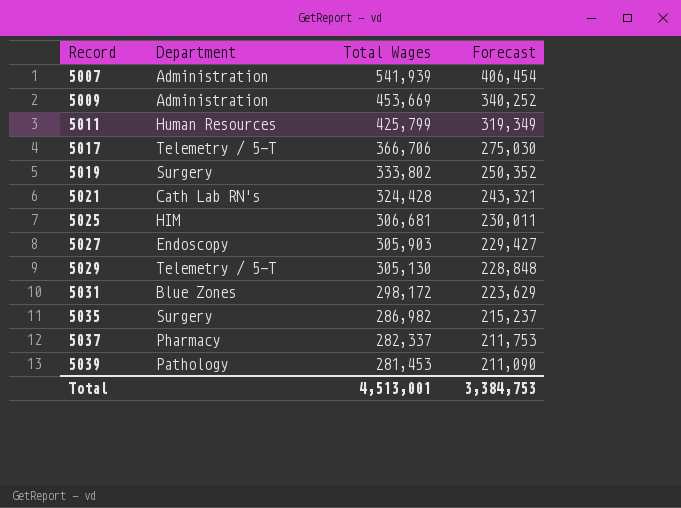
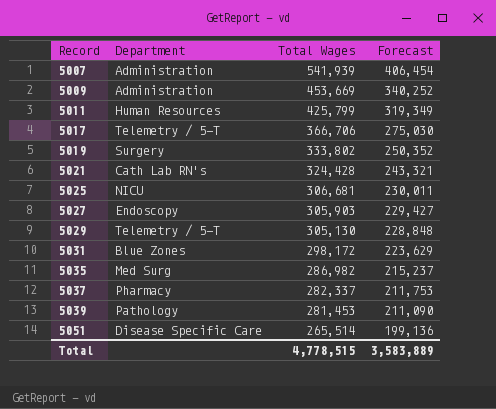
5025 | Department: HIM -> NICU
5035 | Department: Surgery -> Med Surg
row 5051: none -> Disease Specific Care | 265,514 | 199,136
Total | Total Wages: 4,513,001 -> 4,778,515
Total | Forecast: 3,384,753 -> 3,583,889

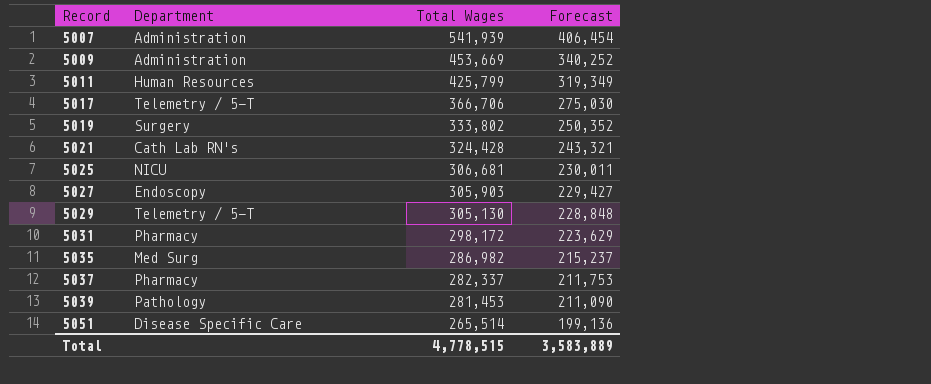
5031 | Department: Blue Zones -> Pharmacy

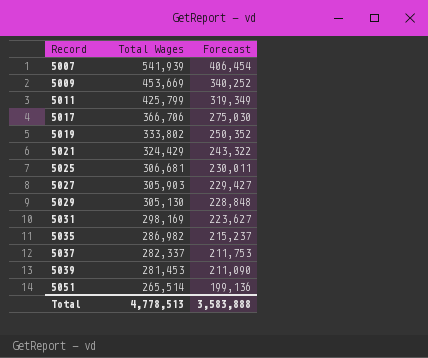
column Department | position: 2 -> none
5021 | Total Wages: 324,428 -> 324,429
5021 | Forecast: 243,321 -> 243,322
5031 | Total Wages: 298,172 -> 298,169
5031 | Forecast: 223,629 -> 223,627
Total | Total Wages: 4,778,515 -> 4,778,513
Total | Forecast: 3,583,889 -> 3,583,888

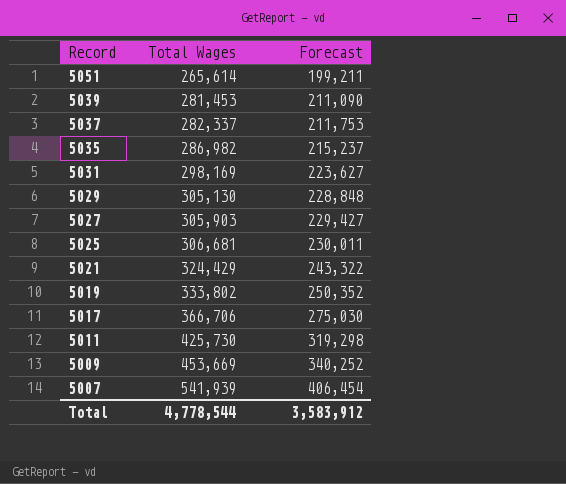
row order: Record ascending -> Record descending
5051 | Total Wages: 265,514 -> 265,614
5051 | Forecast: 199,136 -> 199,211
5011 | Total Wages: 425,799 -> 425,730
5011 | Forecast: 319,349 -> 319,298
Total | Total Wages: 4,778,513 -> 4,778,544
Total | Forecast: 3,583,888 -> 3,583,912

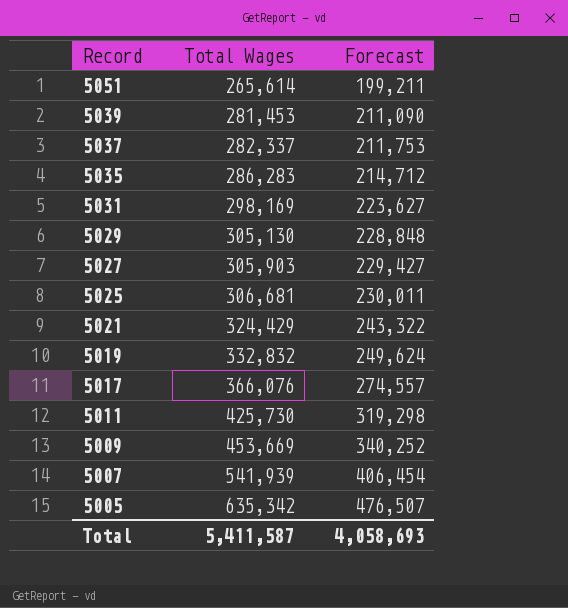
5035 | Total Wages: 286,982 -> 286,283
5035 | Forecast: 215,237 -> 214,712
5019 | Total Wages: 333,802 -> 332,832
5019 | Forecast: 250,352 -> 249,624
5017 | Total Wages: 366,706 -> 366,076
5017 | Forecast: 275,030 -> 274,557
row 5005: none -> 635,342 | 476,507
Total | Total Wages: 4,778,544 -> 5,411,587
Total | Forecast: 3,583,912 -> 4,058,693

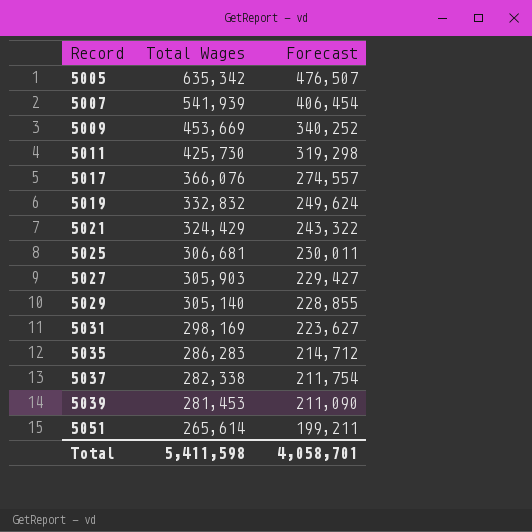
row order: Record descending -> Record ascending
5029 | Total Wages: 305,130 -> 305,140
5029 | Forecast: 228,848 -> 228,855
5037 | Total Wages: 282,337 -> 282,338
5037 | Forecast: 211,753 -> 211,754
Total | Total Wages: 5,411,587 -> 5,411,598
Total | Forecast: 4,058,693 -> 4,058,701

